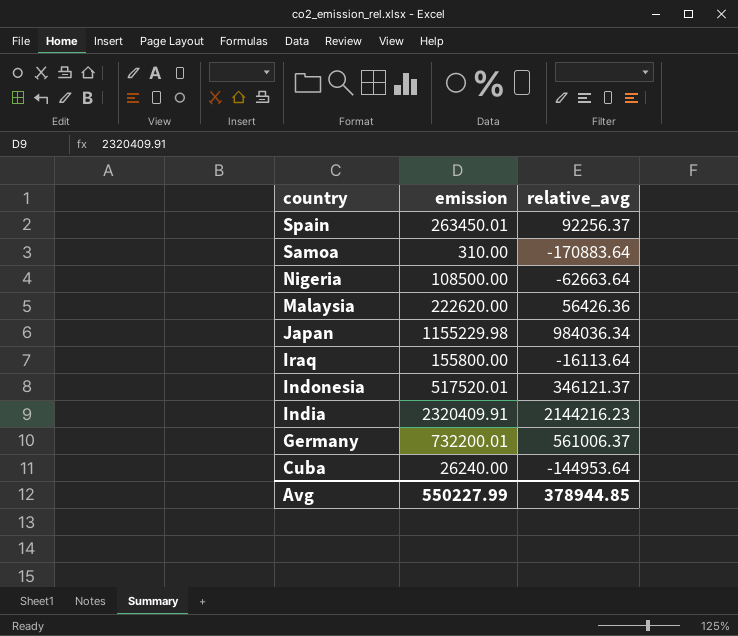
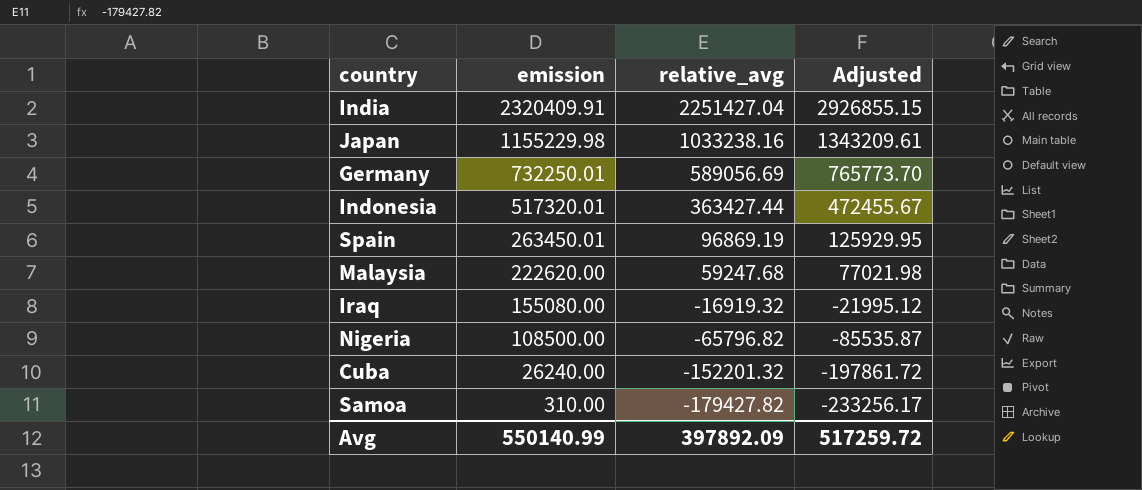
row order: country descending -> emission descending
column Adjusted | formula: none -> [relative_avg] * 1.3
India | relative_avg: 2144216.23 -> 2251427.04
Japan | relative_avg: 984036.34 -> 1033238.16
Germany | emission: 732200.01 -> 732250.01
Germany | relative_avg: 561006.37 -> 589056.69
Indonesia | emission: 517520.01 -> 517320.01
Indonesia | relative_avg: 346121.37 -> 363427.44
Spain | relative_avg: 92256.37 -> 96869.19
Malaysia | relative_avg: 56426.36 -> 59247.68
Iraq | emission: 155800.00 -> 155080.00
Iraq | relative_avg: -16113.64 -> -16919.32
Nigeria | relative_avg: -62663.64 -> -65796.82
Cuba | relative_avg: -144953.64 -> -152201.32
Samoa | relative_avg: -170883.64 -> -179427.82
Avg | emission: 550227.99 -> 550140.99
Avg | relative_avg: 378944.85 -> 397892.09

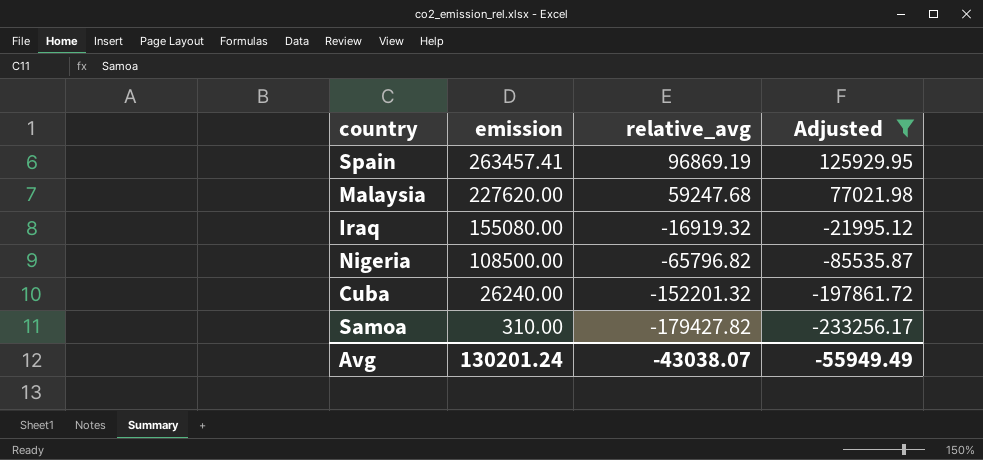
filter: none -> Adjusted <= 125929.95
Spain | emission: 263450.01 -> 263457.41
Malaysia | emission: 222620.00 -> 227620.00
Avg | emission: 550140.99 -> 130201.24
Avg | relative_avg: 397892.09 -> -43038.07
Avg | Adjusted: 517259.72 -> -55949.49

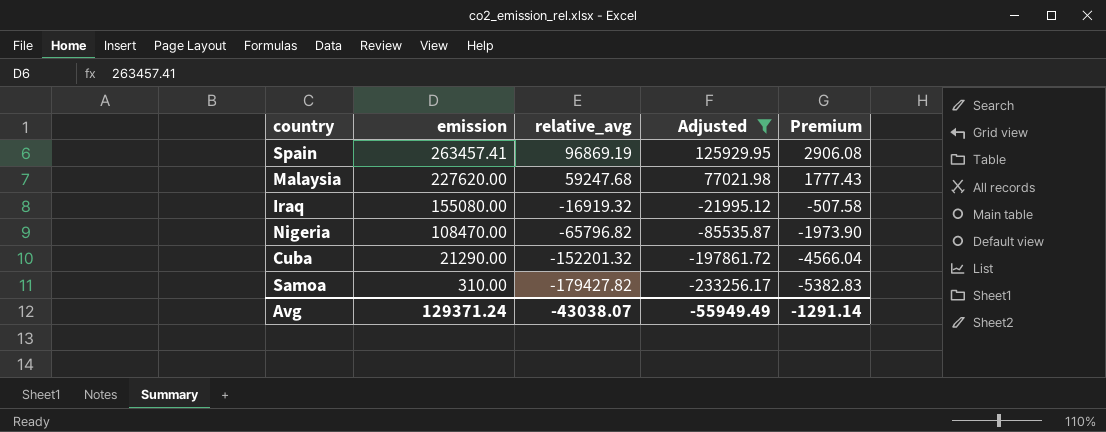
column Premium | formula: none -> [relative_avg] * 0.03
Nigeria | emission: 108500.00 -> 108470.00
Cuba | emission: 26240.00 -> 21290.00
Avg | emission: 130201.24 -> 129371.24

